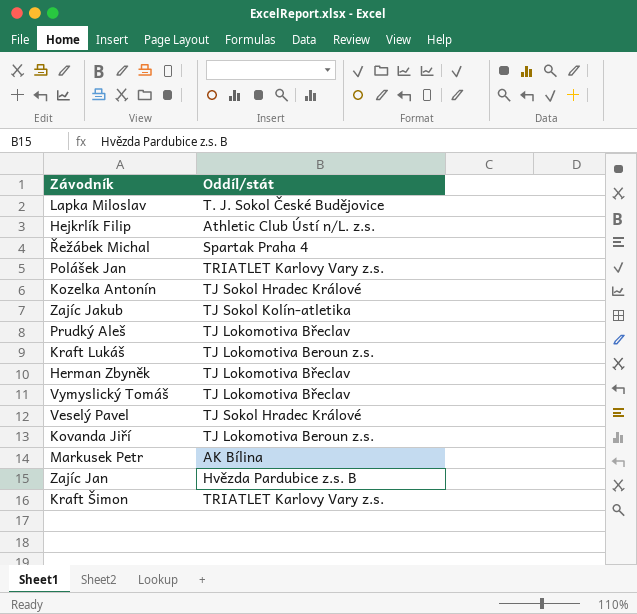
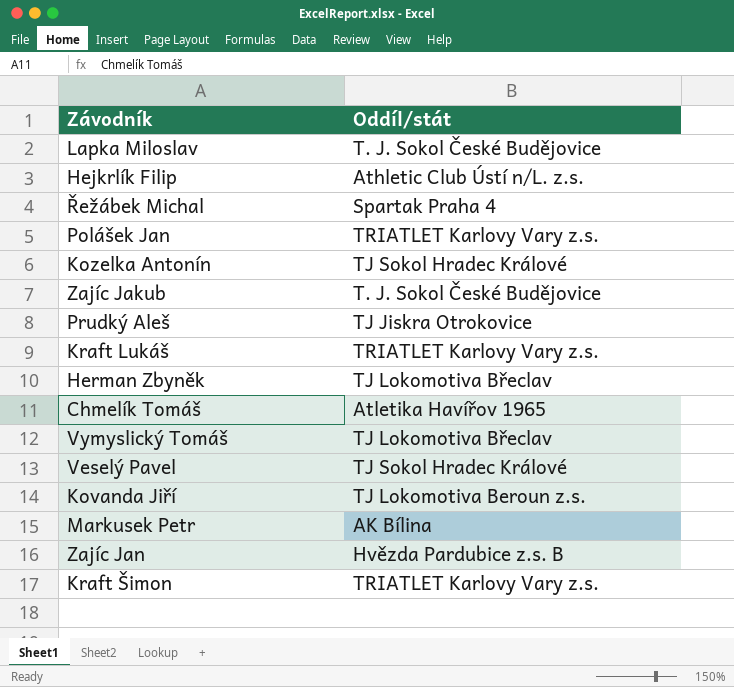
Zajíc Jakub | Oddíl/stát: TJ Sokol Kolín-atletika -> T. J. Sokol České Budějovice
Prudký Aleš | Oddíl/stát: TJ Lokomotiva Břeclav -> TJ Jiskra Otrokovice
Kraft Lukáš | Oddíl/stát: TJ Lokomotiva Beroun z.s. -> TRIATLET Karlovy Vary z.s.
row Chmelík Tomáš: none -> Atletika Havířov 1965

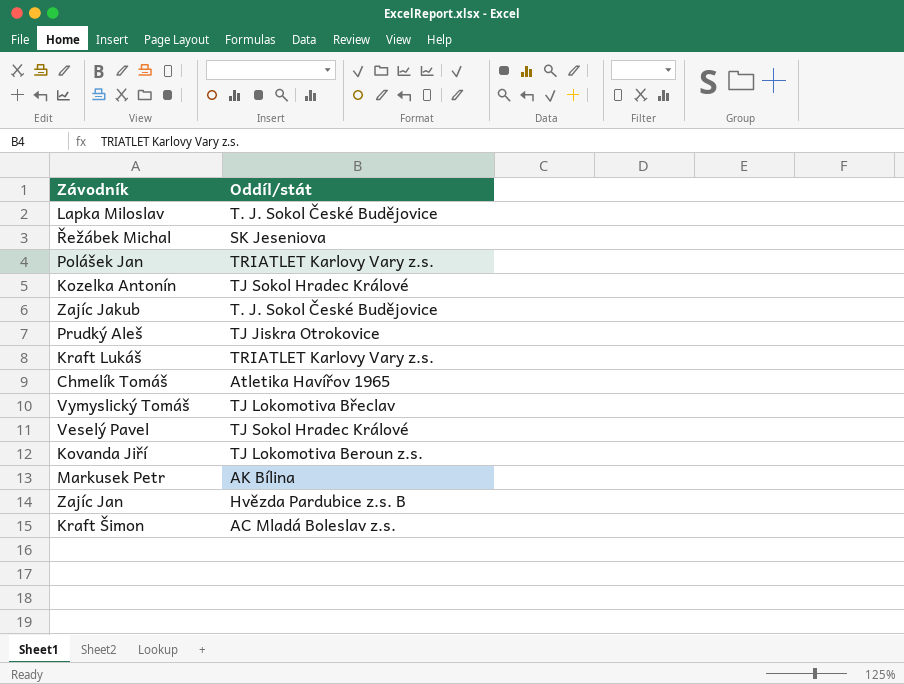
row Hejkrlík Filip: Athletic Club Ústí n/L. z.s. -> none
row Herman Zbyněk: TJ Lokomotiva Břeclav -> none
Řežábek Michal | Oddíl/stát: Spartak Praha 4 -> SK Jeseniova
Kraft Šimon | Oddíl/stát: TRIATLET Karlovy Vary z.s. -> AC Mladá Boleslav z.s.

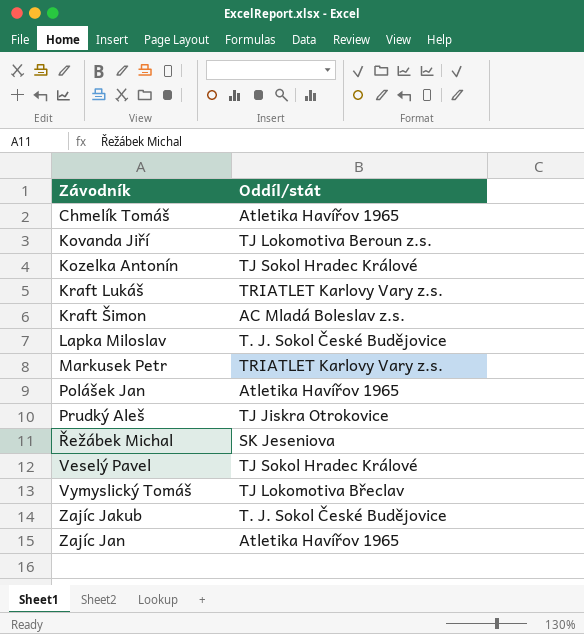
row order: none -> Závodník ascending
Markusek Petr | Oddíl/stát: AK Bílina -> TRIATLET Karlovy Vary z.s.
Polášek Jan | Oddíl/stát: TRIATLET Karlovy Vary z.s. -> Atletika Havířov 1965
Zajíc Jan | Oddíl/stát: Hvězda Pardubice z.s. B -> Atletika Havířov 1965

